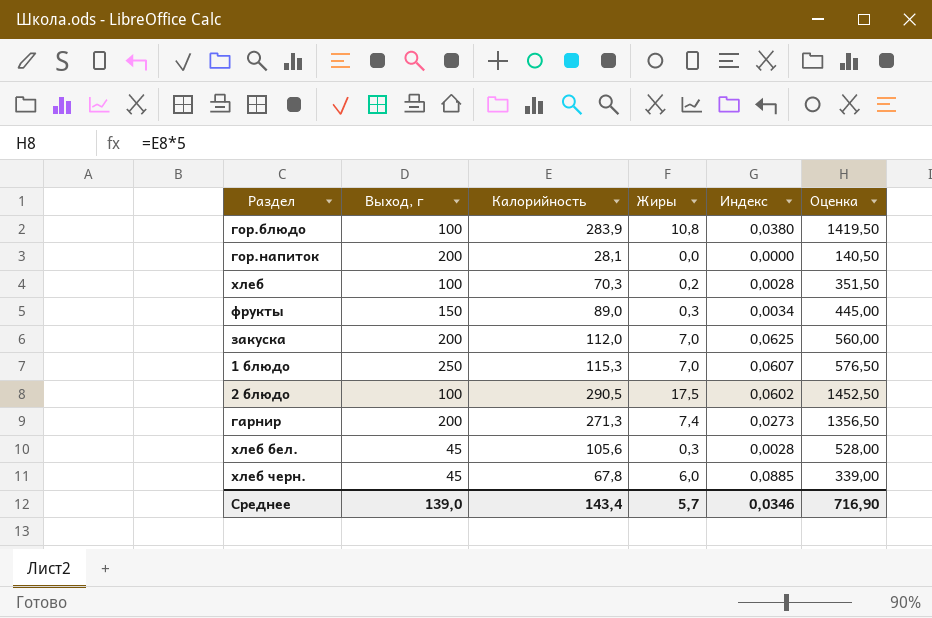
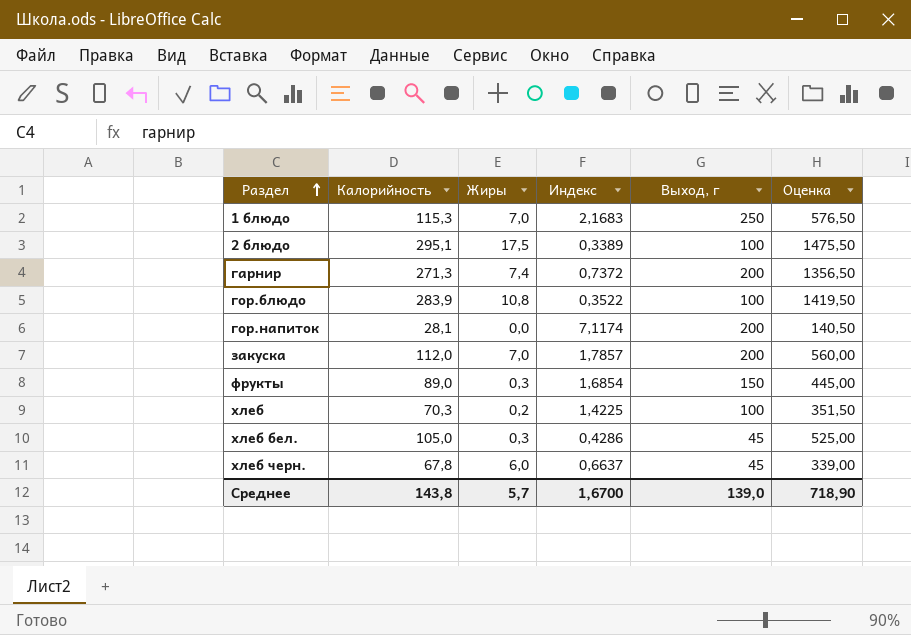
row order: none -> Раздел ascending
column Индекс | formula: [Жиры] / [Калорийность] -> [Выход, г] / [Калорийность]
column Выход, г | position: 2 -> 5
2 блюдо | Калорийность: 290,5 -> 295,1
2 блюдо | Оценка: 1452,50 -> 1475,50
хлеб бел. | Калорийность: 105,6 -> 105,0
хлеб бел. | Оценка: 528,00 -> 525,00
Среднее | Калорийность: 143,4 -> 143,8
Среднее | Индекс: 0,0346 -> 1,6700
Среднее | Оценка: 716,90 -> 718,90

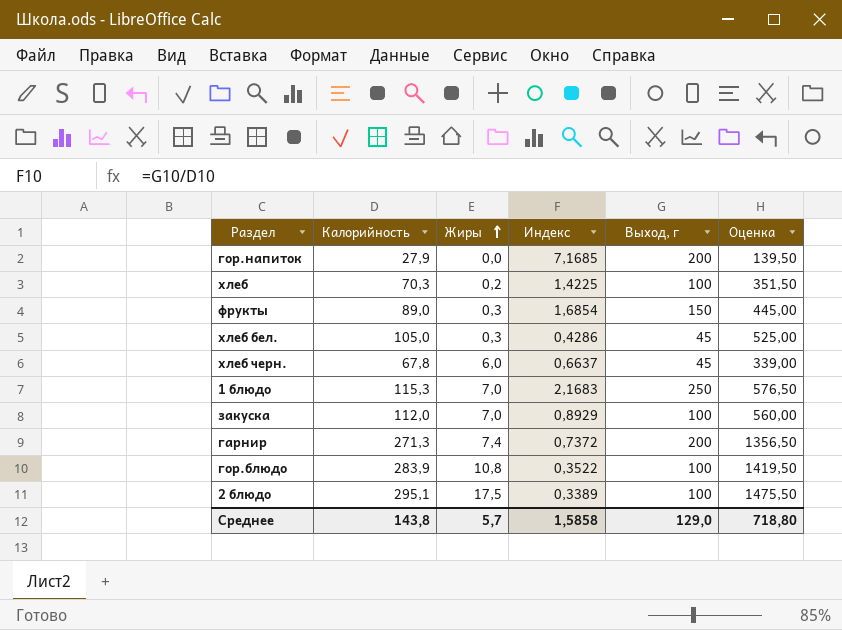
row order: Раздел ascending -> Жиры ascending
гор.напиток | Калорийность: 28,1 -> 27,9
гор.напиток | Индекс: 7,1174 -> 7,1685
гор.напиток | Оценка: 140,50 -> 139,50
закуска | Индекс: 1,7857 -> 0,8929
закуска | Выход, г: 200 -> 100
Среднее | Индекс: 1,6700 -> 1,5858
Среднее | Выход, г: 139,0 -> 129,0
Среднее | Оценка: 718,90 -> 718,80

